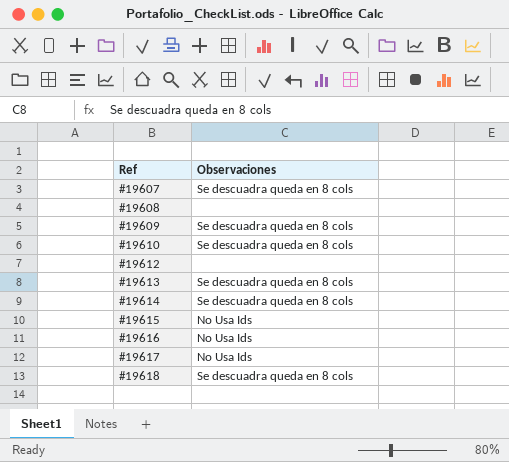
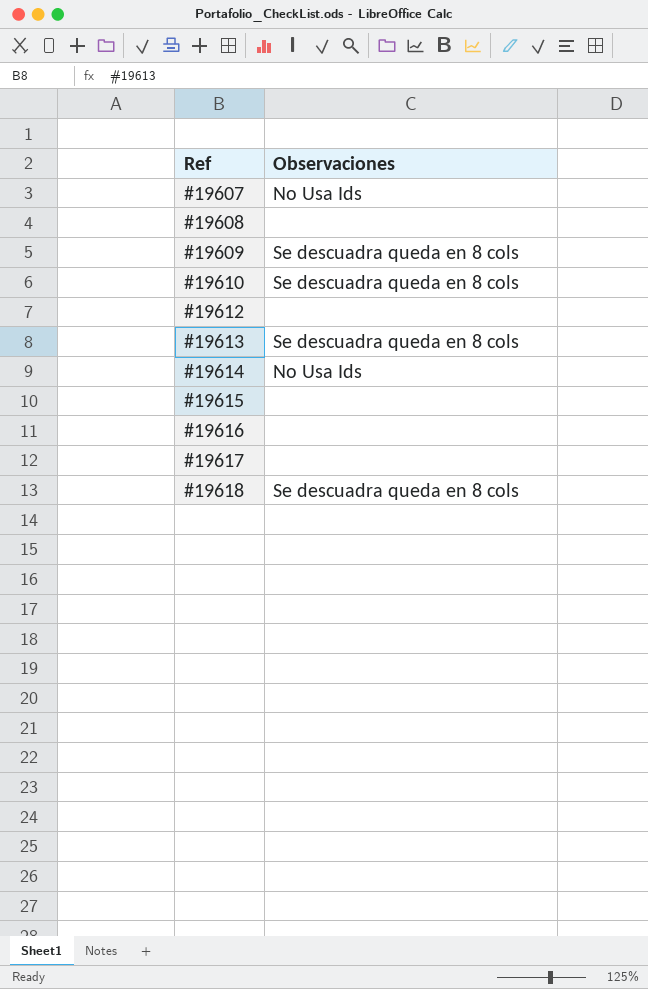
#19607 | Observaciones: Se descuadra queda en 8 cols -> No Usa Ids
#19614 | Observaciones: Se descuadra queda en 8 cols -> No Usa Ids
#19615 | Observaciones: No Usa Ids -> none
#19616 | Observaciones: No Usa Ids -> none
#19617 | Observaciones: No Usa Ids -> none

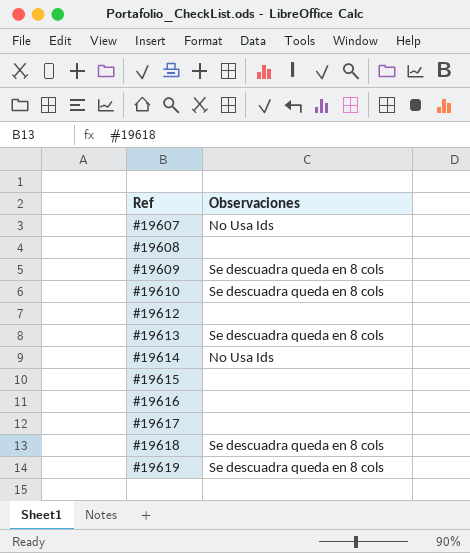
row #19619: none -> Se descuadra queda en 8 cols

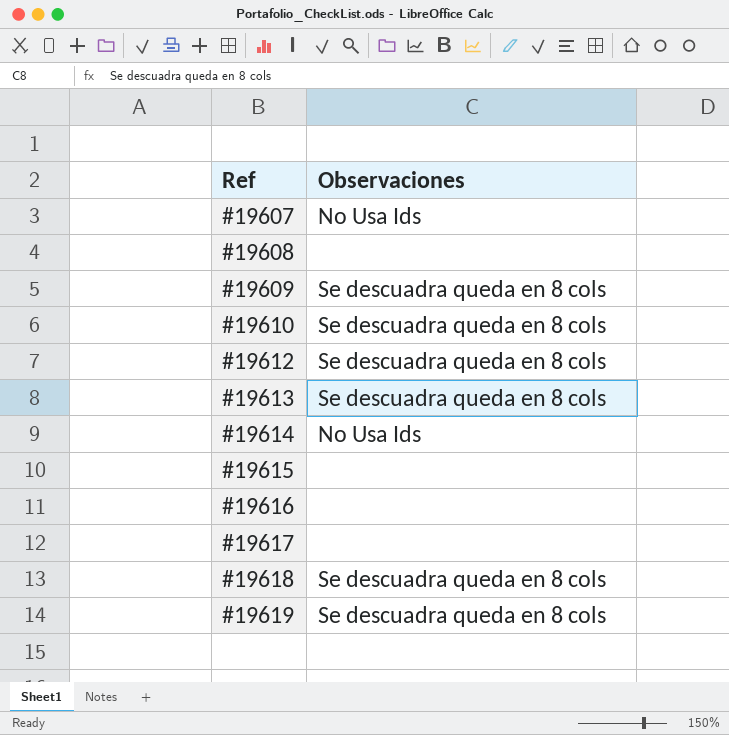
#19612 | Observaciones: none -> Se descuadra queda en 8 cols

